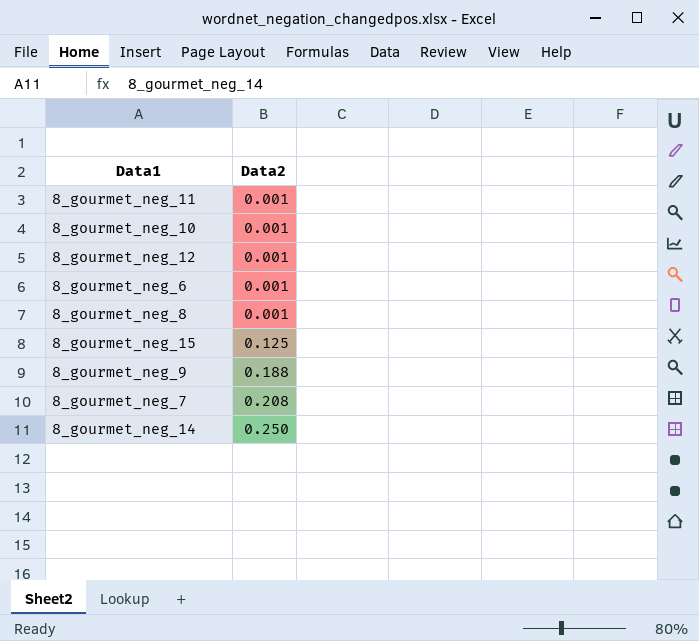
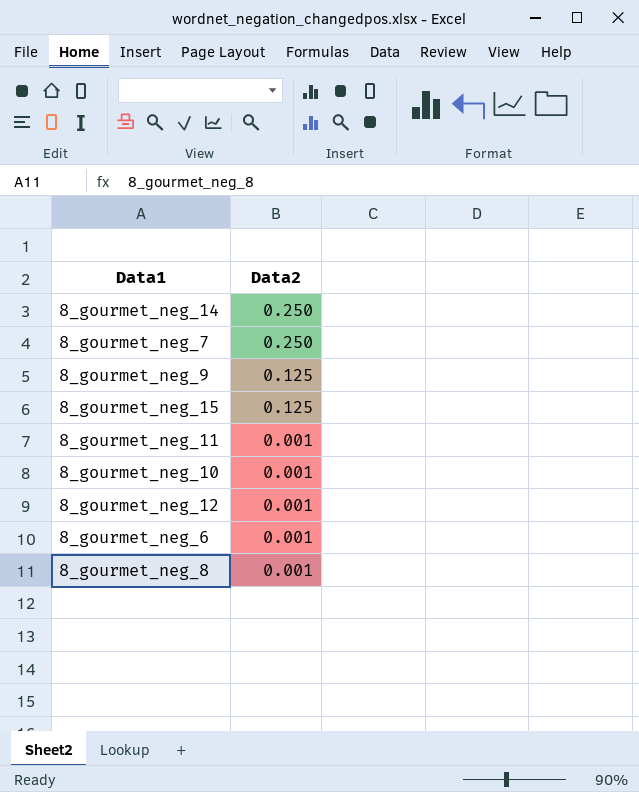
row order: Data2 ascending -> Data2 descending
8_gourmet_neg_7 | Data2: 0.208 -> 0.250
8_gourmet_neg_9 | Data2: 0.188 -> 0.125

